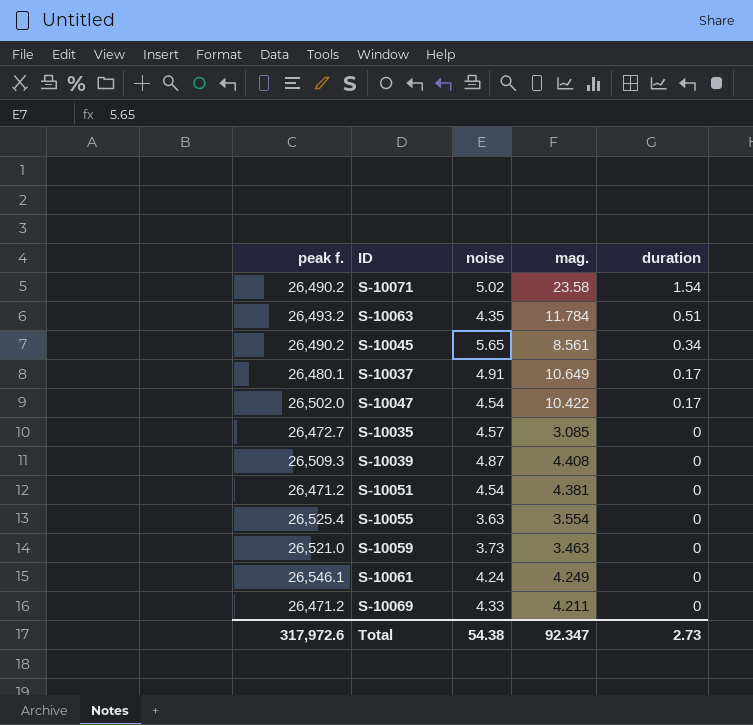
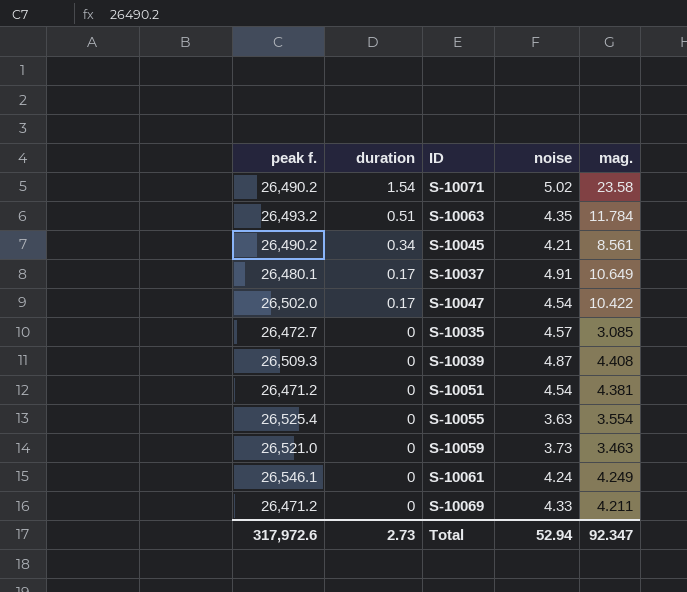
column duration | position: 5 -> 2
S-10045 | noise: 5.65 -> 4.21
Total | noise: 54.38 -> 52.94

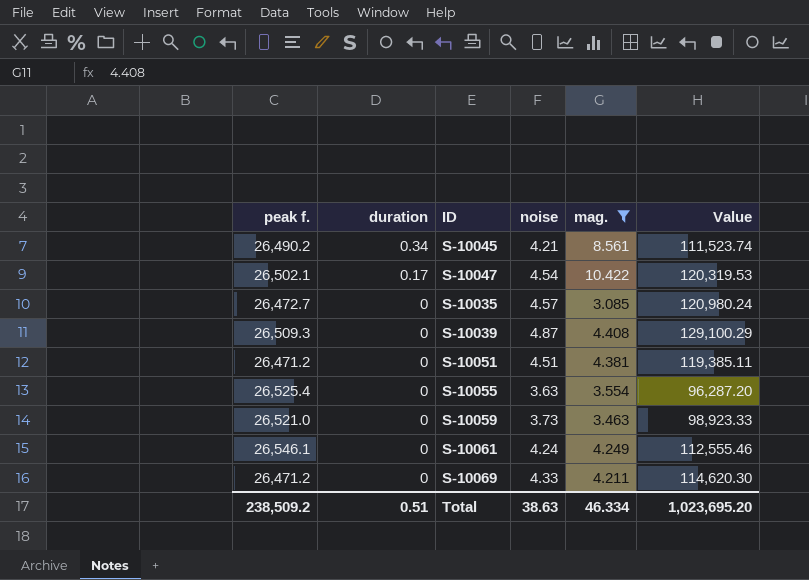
filter: none -> mag. <= 10.422
column Value | formula: none -> [peak f.] * [noise]
S-10047 | peak f.: 26,502.0 -> 26,502.1
S-10051 | noise: 4.54 -> 4.51
Total | peak f.: 317,972.6 -> 238,509.2
Total | duration: 2.73 -> 0.51
Total | noise: 52.94 -> 38.63
Total | mag.: 92.347 -> 46.334

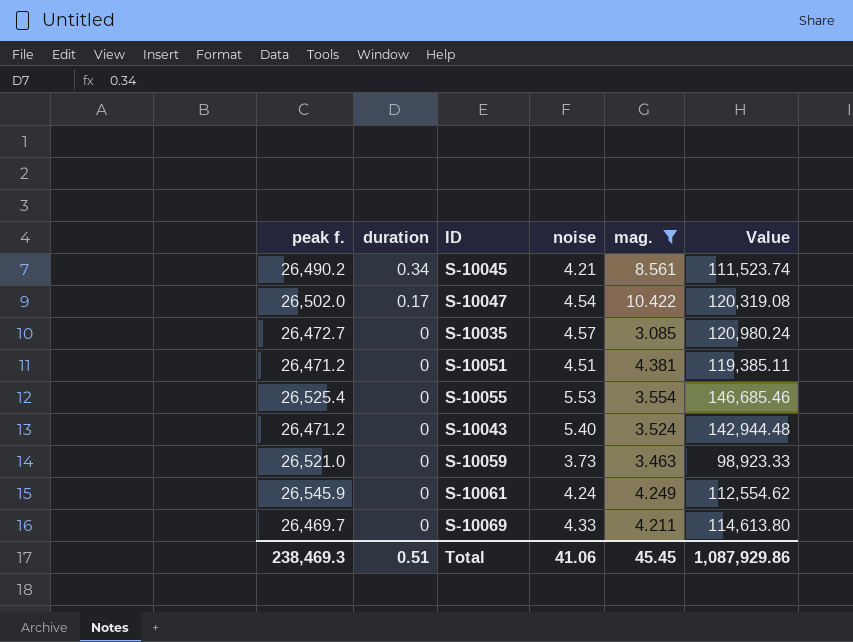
row S-10039: 26,509.3 | 0 | 4.87 | 4.408 | 129,100.29 -> none
S-10047 | peak f.: 26,502.1 -> 26,502.0
S-10047 | Value: 120,319.53 -> 120,319.08
S-10055 | noise: 3.63 -> 5.53
S-10055 | Value: 96,287.20 -> 146,685.46
row S-10043: none -> 26,471.2 | 0 | 5.40 | 3.524 | 142,944.48
S-10061 | peak f.: 26,546.1 -> 26,545.9
S-10061 | Value: 112,555.46 -> 112,554.62
S-10069 | peak f.: 26,471.2 -> 26,469.7
S-10069 | Value: 114,620.30 -> 114,613.80
Total | peak f.: 238,509.2 -> 238,469.3
Total | noise: 38.63 -> 41.06
Total | mag.: 46.334 -> 45.45
Total | Value: 1,023,695.20 -> 1,087,929.86

